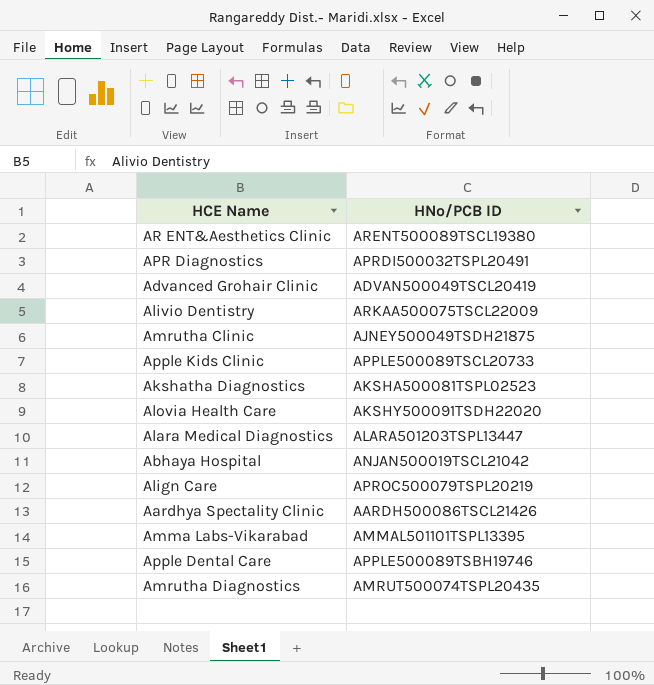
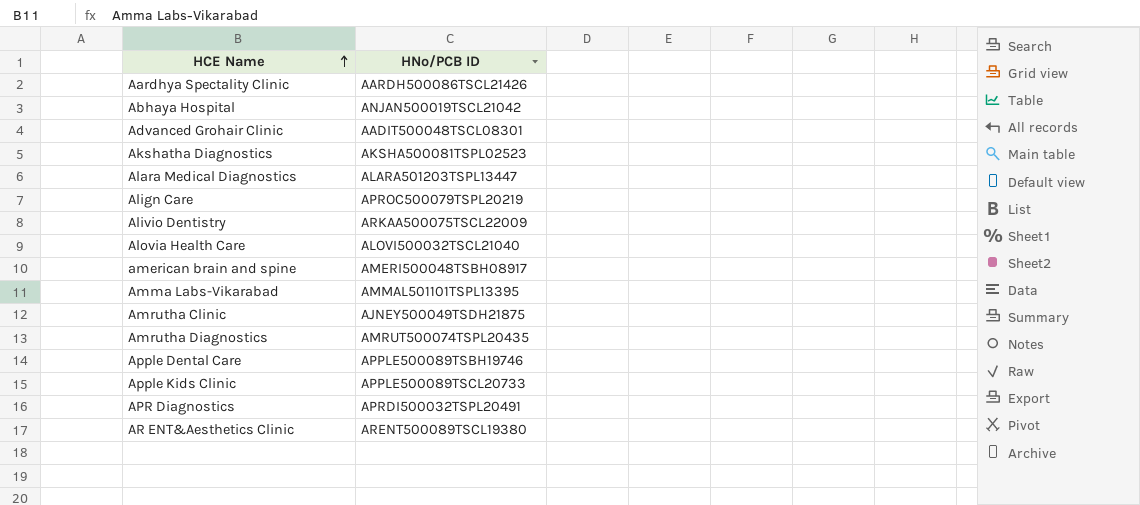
row order: none -> HCE Name ascending
Advanced Grohair Clinic | HNo/PCB ID: ADVAN500049TSCL20419 -> AADIT500048TSCL08301
Alovia Health Care | HNo/PCB ID: AKSHY500091TSDH22020 -> ALOVI500032TSCL21040
row american brain and spine: none -> AMERI500048TSBH08917

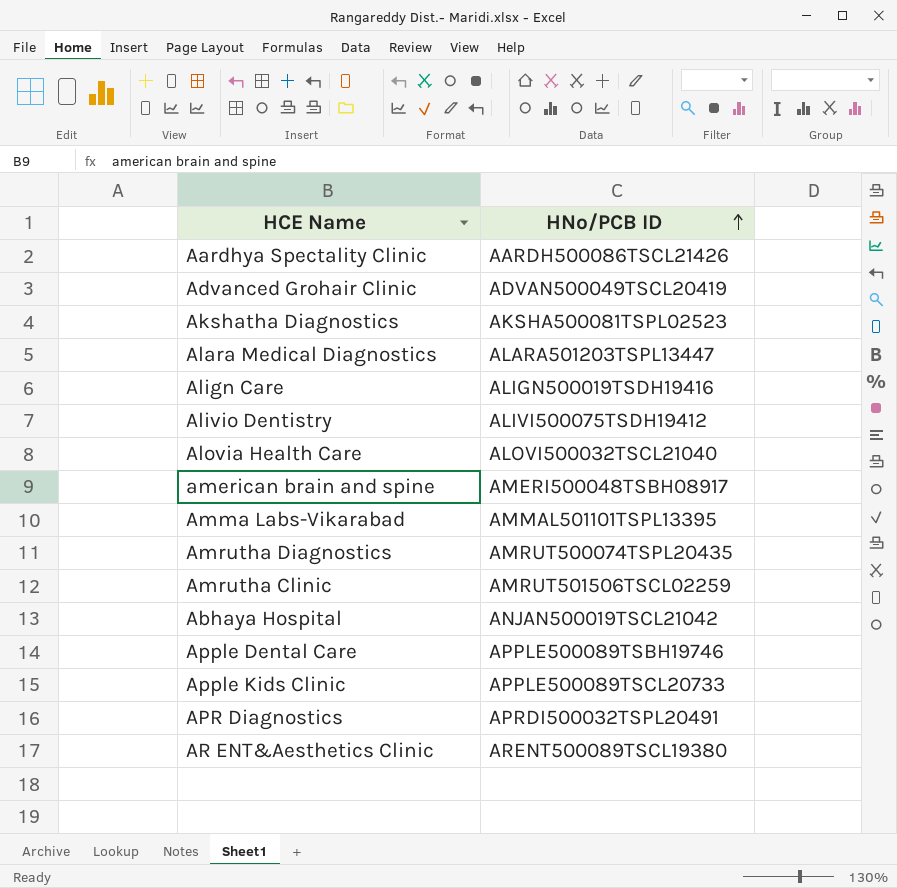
row order: HCE Name ascending -> HNo/PCB ID ascending
Advanced Grohair Clinic | HNo/PCB ID: AADIT500048TSCL08301 -> ADVAN500049TSCL20419
Align Care | HNo/PCB ID: APROC500079TSPL20219 -> ALIGN500019TSDH19416
Alivio Dentistry | HNo/PCB ID: ARKAA500075TSCL22009 -> ALIVI500075TSDH19412
Amrutha Clinic | HNo/PCB ID: AJNEY500049TSDH21875 -> AMRUT501506TSCL02259

